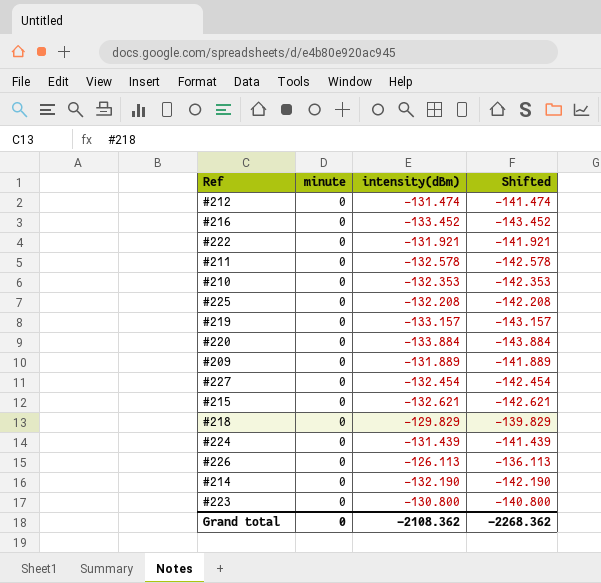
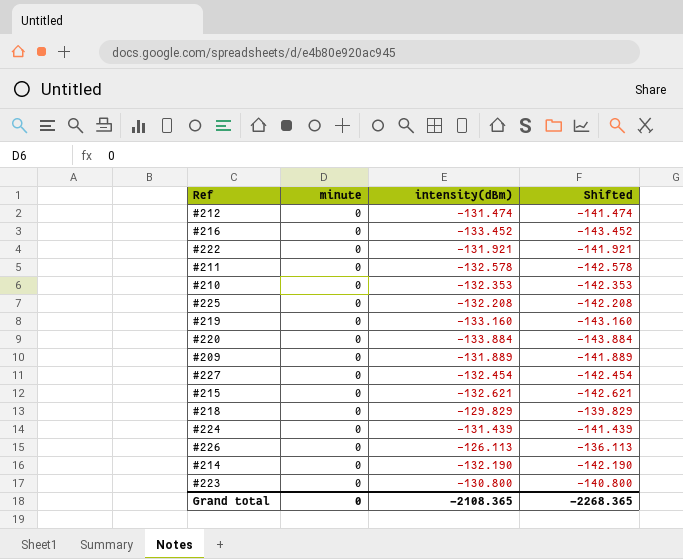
#219 | intensity(dBm): -133.157 -> -133.160
#219 | Shifted: -143.157 -> -143.160
Grand total | intensity(dBm): -2108.362 -> -2108.365
Grand total | Shifted: -2268.362 -> -2268.365

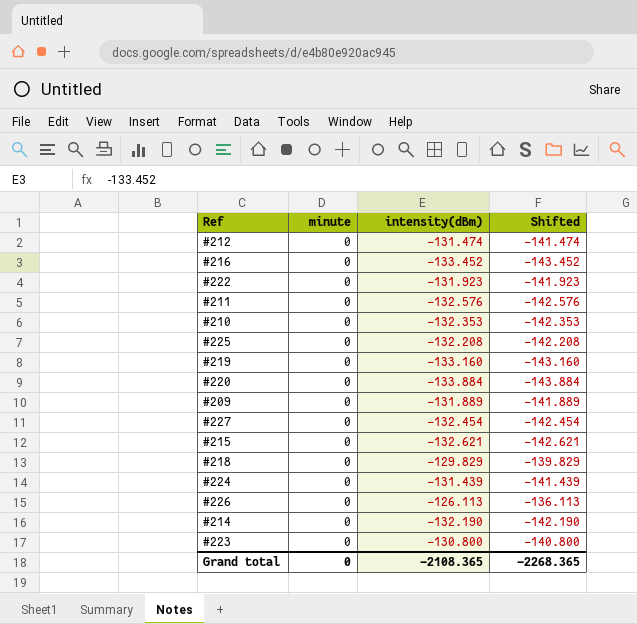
#222 | intensity(dBm): -131.921 -> -131.923
#222 | Shifted: -141.921 -> -141.923
#211 | intensity(dBm): -132.578 -> -132.576
#211 | Shifted: -142.578 -> -142.576

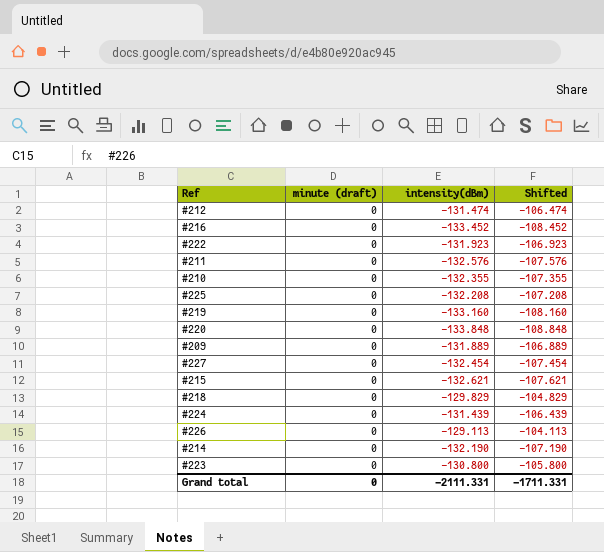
column name: minute -> minute (draft)
column Shifted | formula: [intensity(dBm)] - 10 -> [intensity(dBm)] + 25
#210 | intensity(dBm): -132.353 -> -132.355
#220 | intensity(dBm): -133.884 -> -133.848
#226 | intensity(dBm): -126.113 -> -129.113
Grand total | intensity(dBm): -2108.365 -> -2111.331
Grand total | Shifted: -2268.365 -> -1711.331

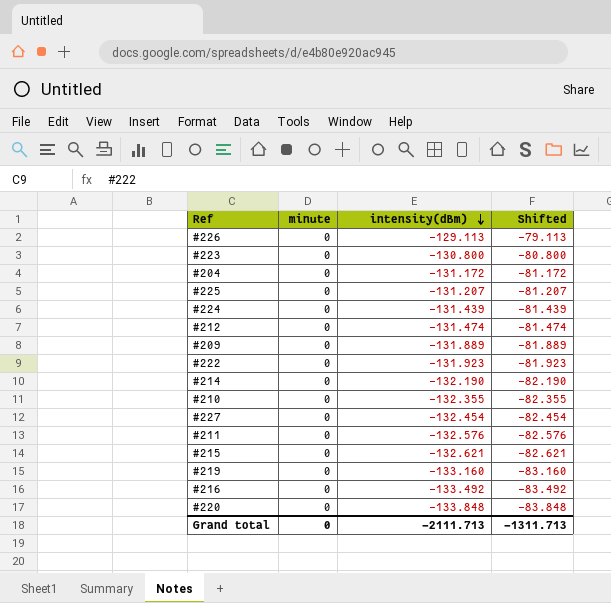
row order: none -> intensity(dBm) descending
column name: minute (draft) -> minute
column Shifted | formula: [intensity(dBm)] + 25 -> [intensity(dBm)] + 50
row #218: 0 | -129.829 | -104.829 -> none
row #204: none -> 0 | -131.172 | -81.172
#225 | intensity(dBm): -132.208 -> -131.207
#216 | intensity(dBm): -133.452 -> -133.492
Grand total | intensity(dBm): -2111.331 -> -2111.713
Grand total | Shifted: -1711.331 -> -1311.713

